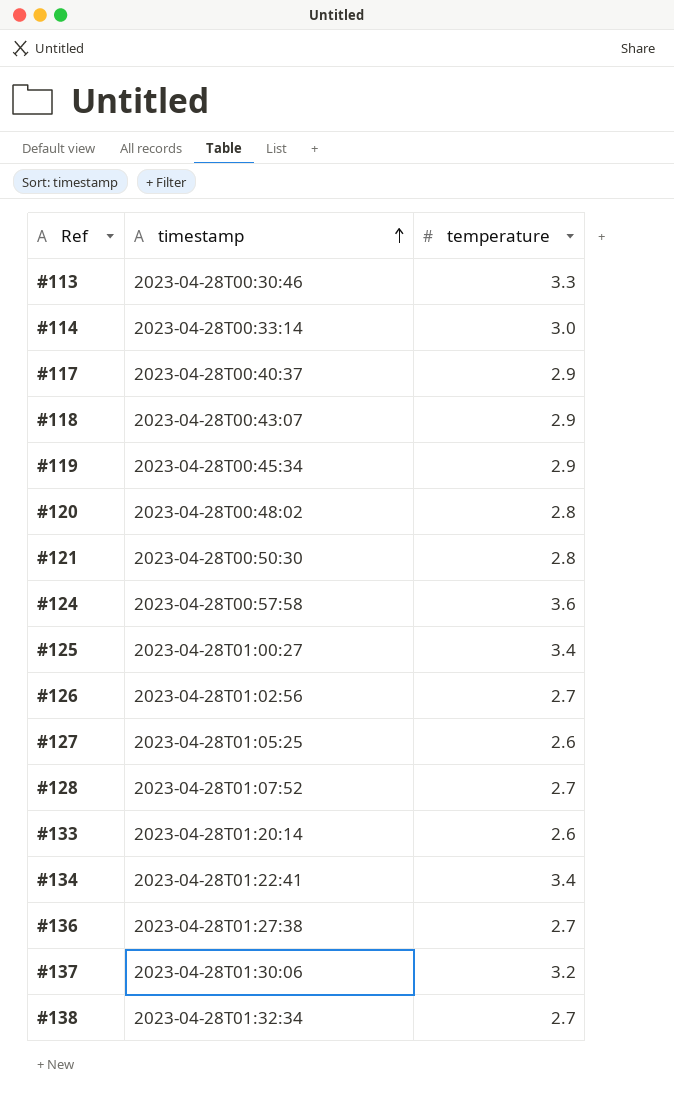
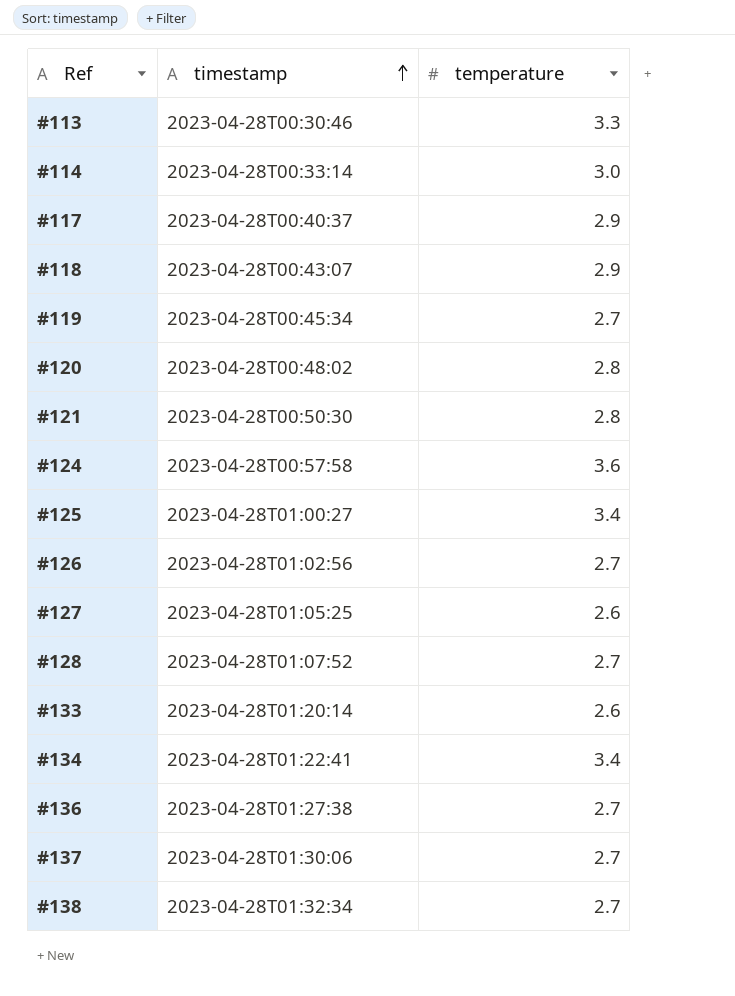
#119 | temperature: 2.9 -> 2.7
#137 | temperature: 3.2 -> 2.7

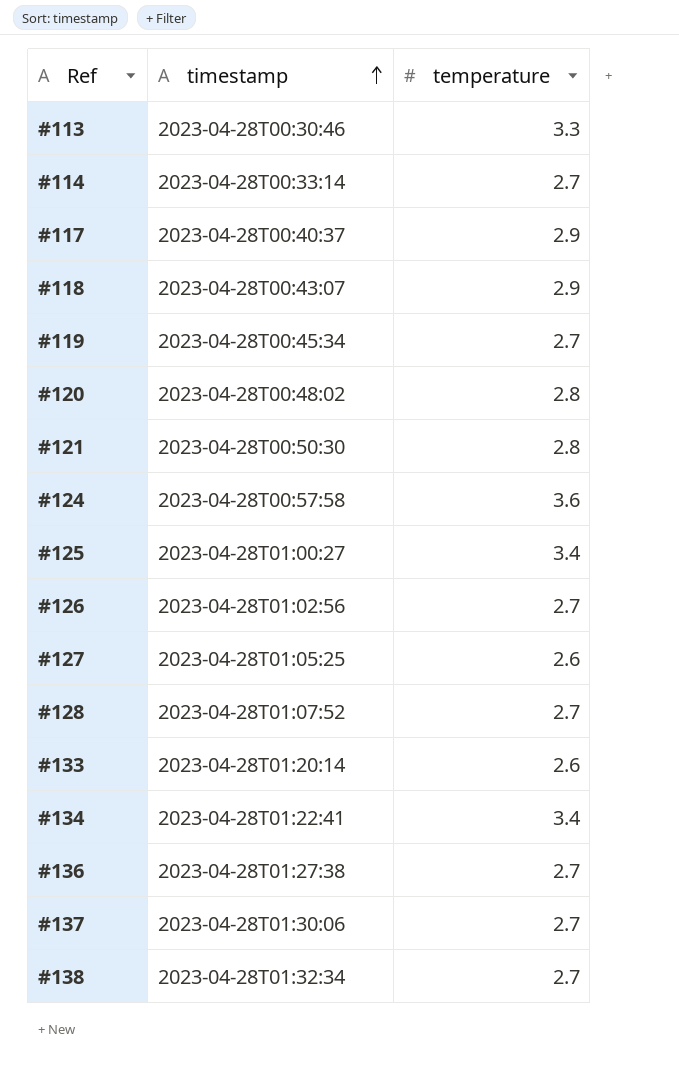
#114 | temperature: 3.0 -> 2.7

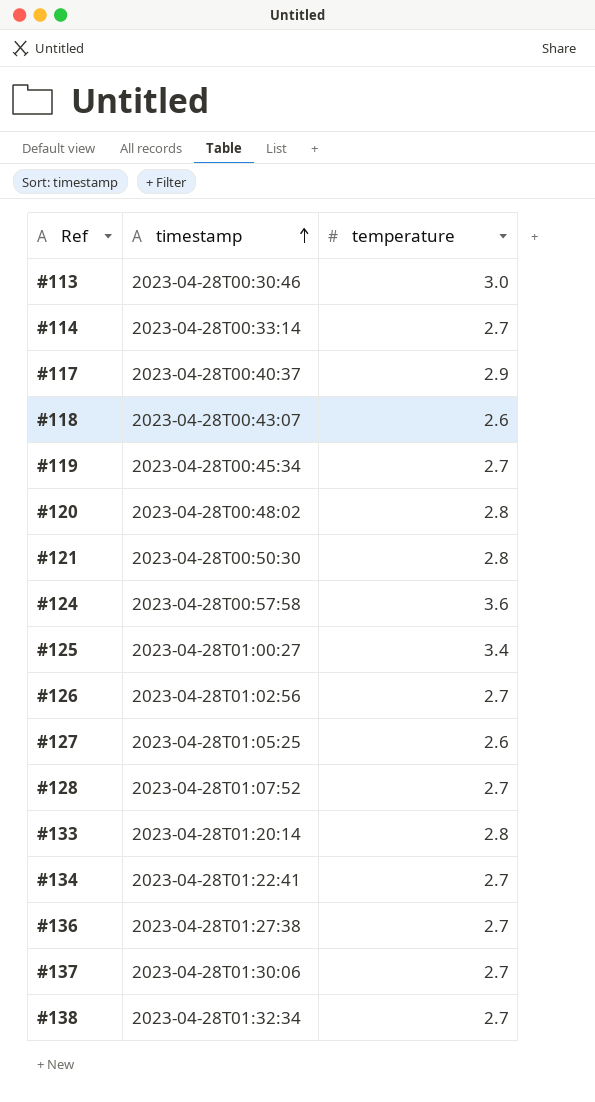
#113 | temperature: 3.3 -> 3.0
#118 | temperature: 2.9 -> 2.6
#133 | temperature: 2.6 -> 2.8
#134 | temperature: 3.4 -> 2.7

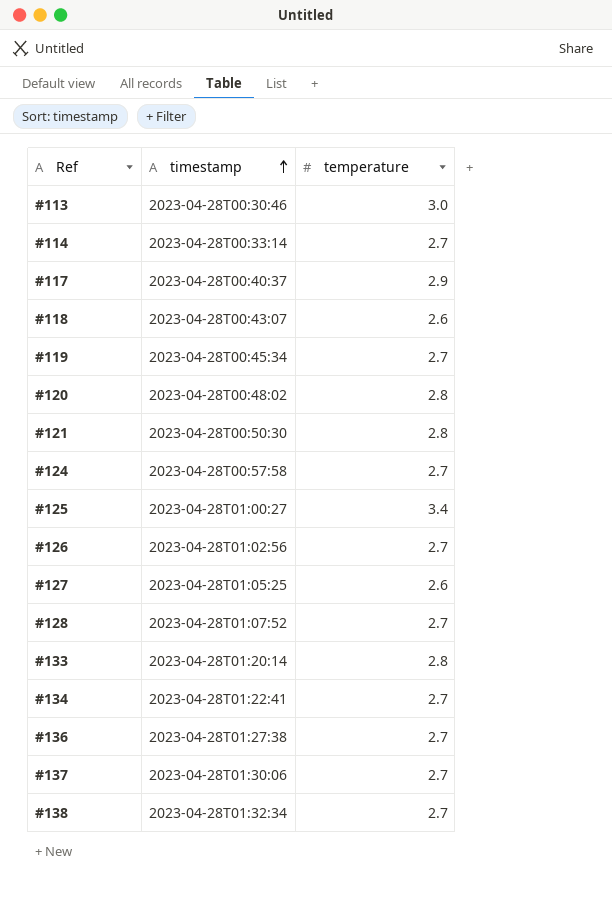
#124 | temperature: 3.6 -> 2.7

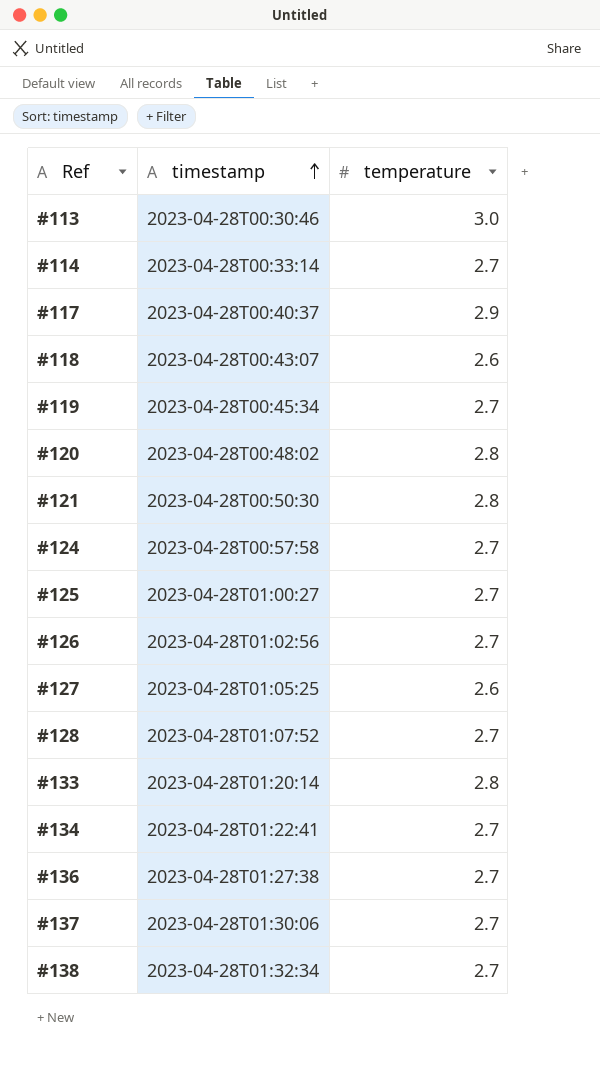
#125 | temperature: 3.4 -> 2.7

